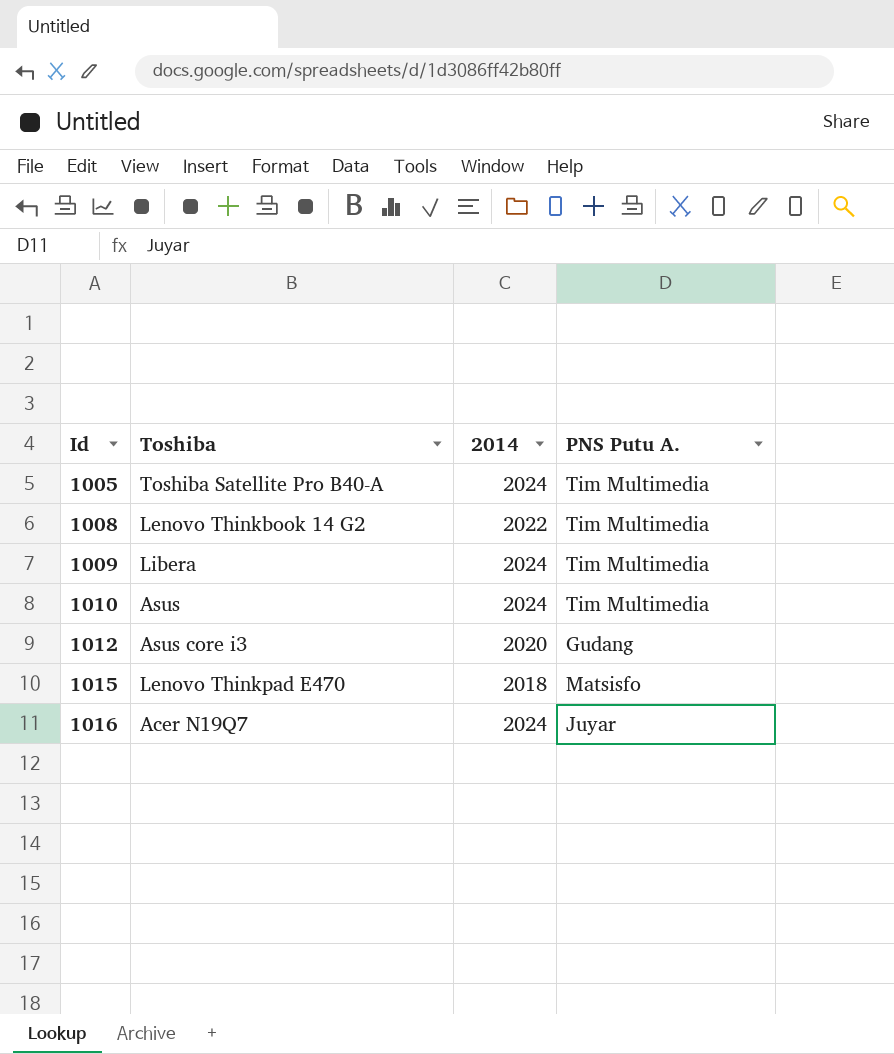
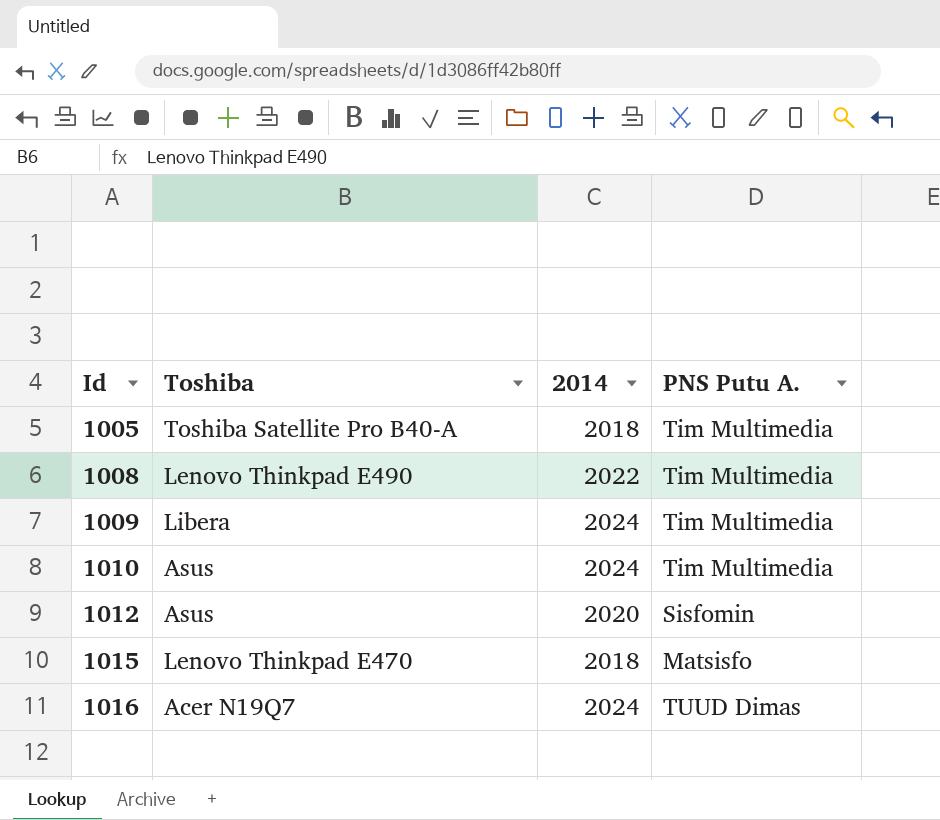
1005 | 2014: 2024 -> 2018
1008 | Toshiba: Lenovo Thinkbook 14 G2 -> Lenovo Thinkpad E490
1012 | Toshiba: Asus core i3 -> Asus
1012 | PNS Putu A.: Gudang -> Sisfomin
1016 | PNS Putu A.: Juyar -> TUUD Dimas

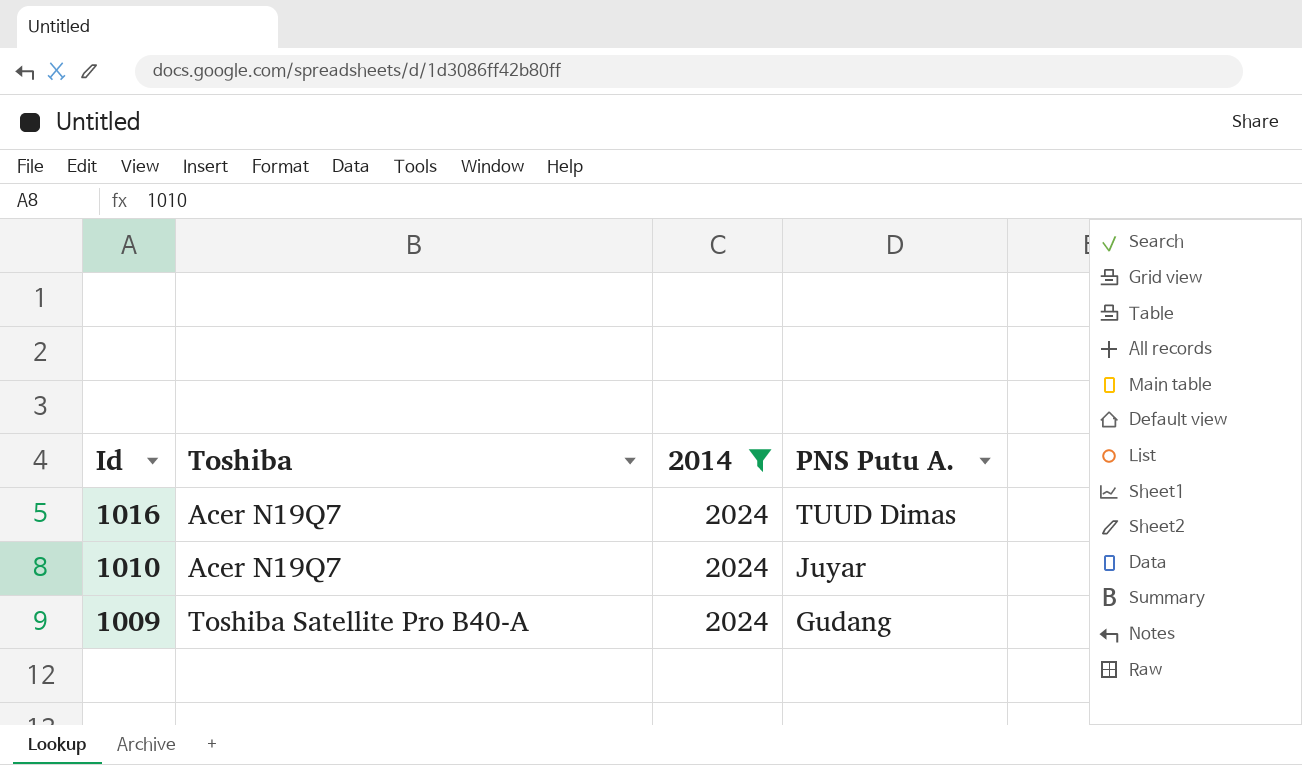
filter: none -> 2014 = 2024
row order: Id ascending -> Id descending
1010 | Toshiba: Asus -> Acer N19Q7
1010 | PNS Putu A.: Tim Multimedia -> Juyar
1009 | Toshiba: Libera -> Toshiba Satellite Pro B40-A
1009 | PNS Putu A.: Tim Multimedia -> Gudang

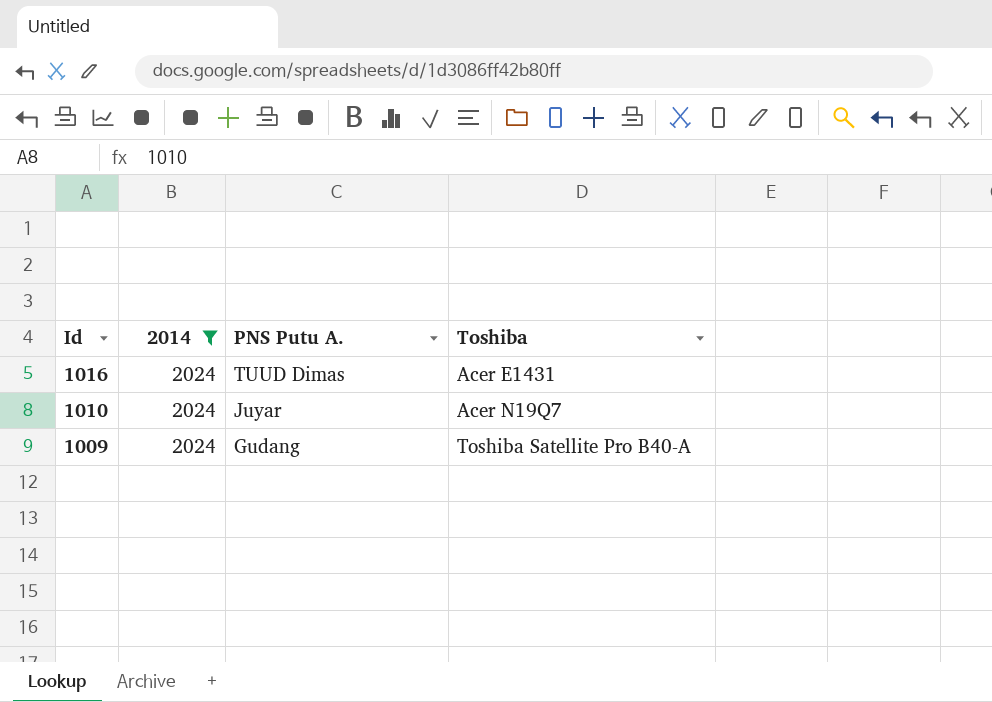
column Toshiba | position: 2 -> 4
1016 | Toshiba: Acer N19Q7 -> Acer E1431

